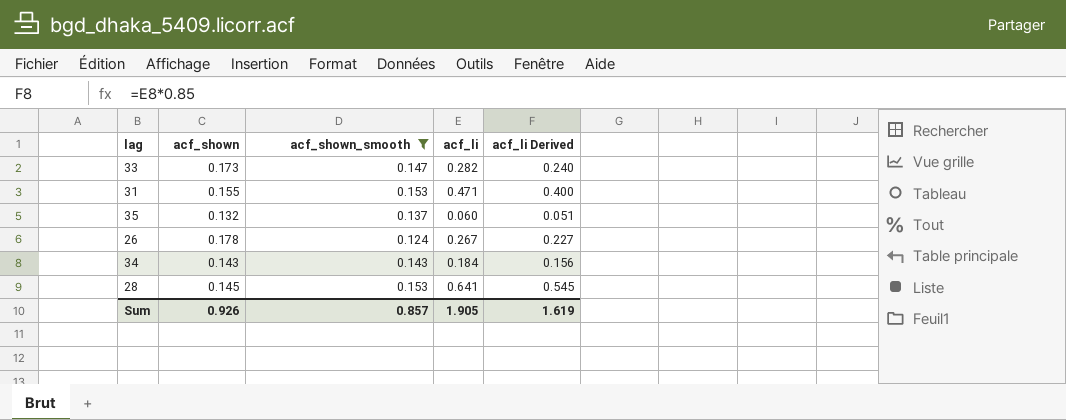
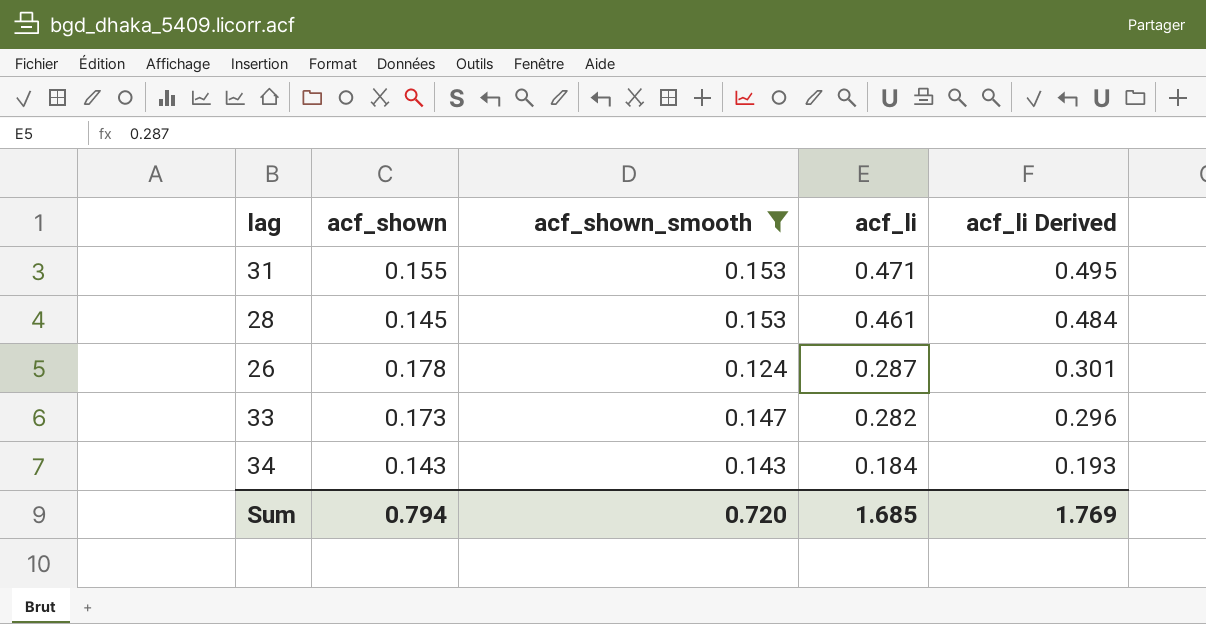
row order: none -> acf_li descending
column acf_li Derived | formula: [acf_li] * 0.85 -> [acf_li] * 1.05
row 35: 0.132 | 0.137 | 0.060 | 0.051 -> none
28 | acf_li: 0.641 -> 0.461
26 | acf_li: 0.267 -> 0.287
Sum | acf_shown: 0.926 -> 0.794
Sum | acf_shown_smooth: 0.857 -> 0.720
Sum | acf_li: 1.905 -> 1.685
Sum | acf_li Derived: 1.619 -> 1.769

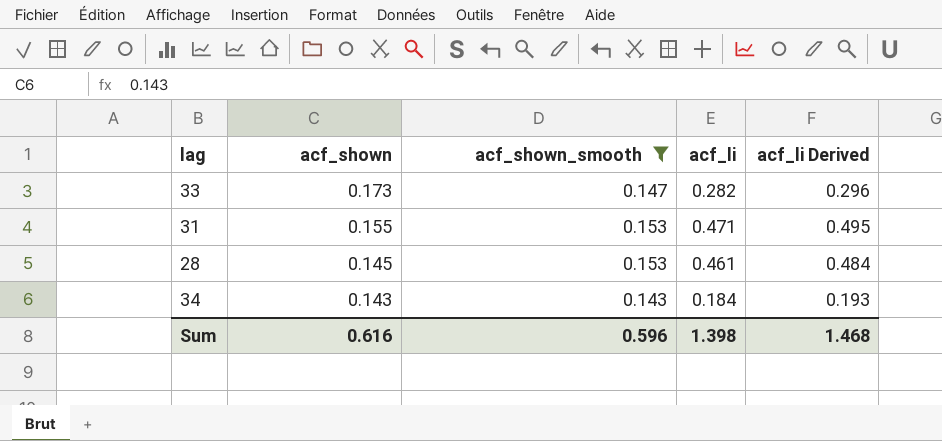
row order: acf_li descending -> acf_shown descending
row 26: 0.178 | 0.124 | 0.287 | 0.301 -> none
Sum | acf_shown: 0.794 -> 0.616
Sum | acf_shown_smooth: 0.720 -> 0.596
Sum | acf_li: 1.685 -> 1.398
Sum | acf_li Derived: 1.769 -> 1.468

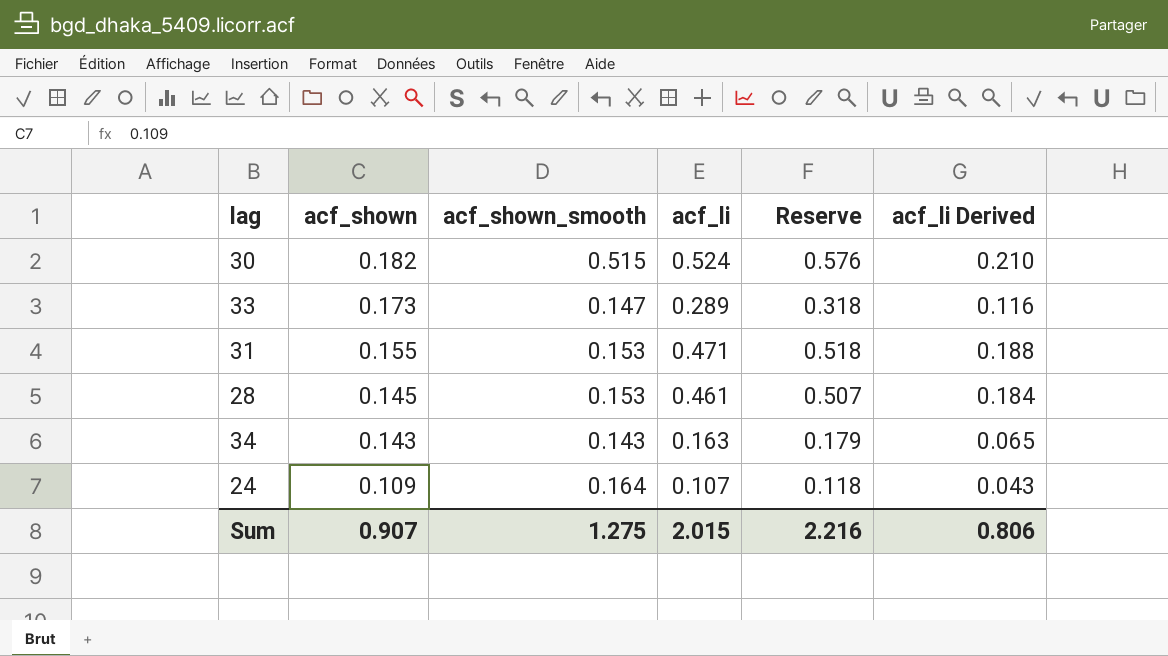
filter: acf_shown_smooth <= 0.153 -> none
column Reserve | formula: none -> [acf_li] * 1.1
column acf_li Derived | formula: [acf_li] * 1.05 -> [acf_li] * 0.4
33 | acf_li: 0.282 -> 0.289
34 | acf_li: 0.184 -> 0.163
Sum | acf_shown: 0.616 -> 0.907
Sum | acf_shown_smooth: 0.596 -> 1.275
Sum | acf_li: 1.398 -> 2.015
Sum | acf_li Derived: 1.468 -> 0.806

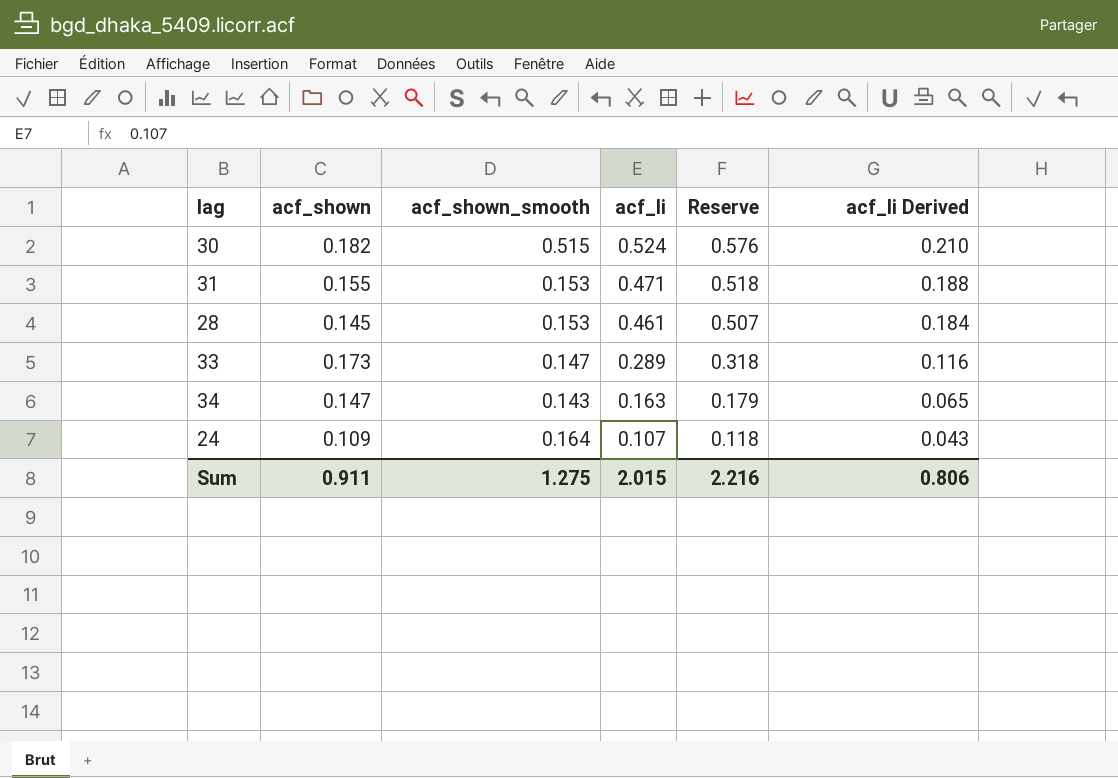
row order: acf_shown descending -> acf_li descending
34 | acf_shown: 0.143 -> 0.147
Sum | acf_shown: 0.907 -> 0.911

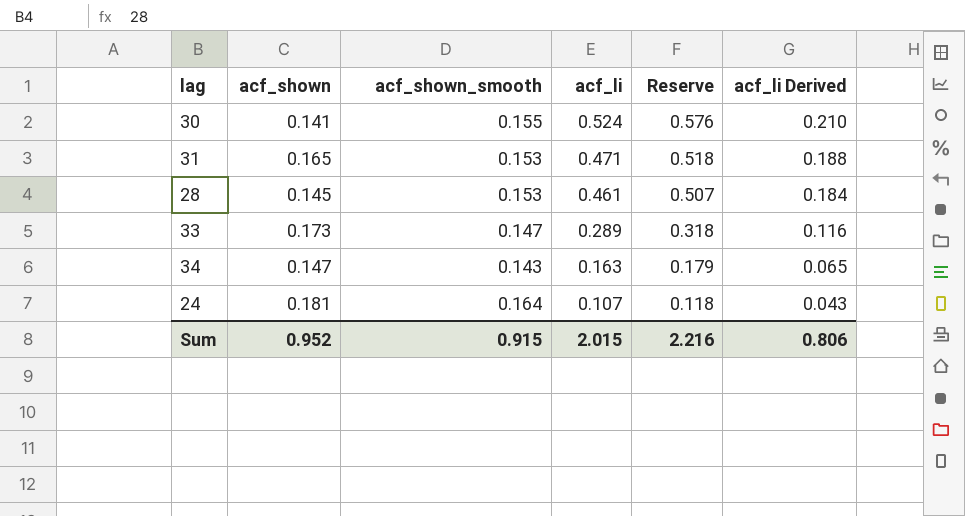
30 | acf_shown: 0.182 -> 0.141
30 | acf_shown_smooth: 0.515 -> 0.155
31 | acf_shown: 0.155 -> 0.165
24 | acf_shown: 0.109 -> 0.181
Sum | acf_shown: 0.911 -> 0.952
Sum | acf_shown_smooth: 1.275 -> 0.915

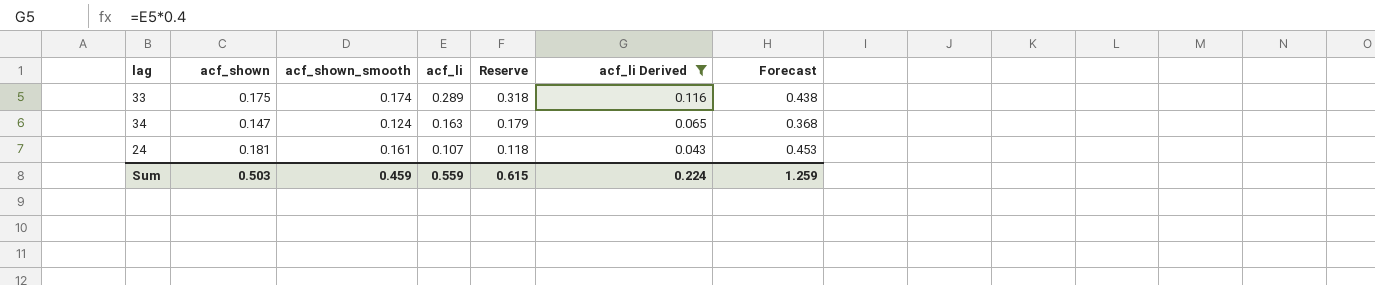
filter: none -> acf_li Derived <= 0.116
column Forecast | formula: none -> [acf_shown] * 2.5
33 | acf_shown: 0.173 -> 0.175
33 | acf_shown_smooth: 0.147 -> 0.174
34 | acf_shown_smooth: 0.143 -> 0.124
24 | acf_shown_smooth: 0.164 -> 0.161
Sum | acf_shown: 0.952 -> 0.503
Sum | acf_shown_smooth: 0.915 -> 0.459
Sum | acf_li: 2.015 -> 0.559
Sum | Reserve: 2.216 -> 0.615
Sum | acf_li Derived: 0.806 -> 0.224

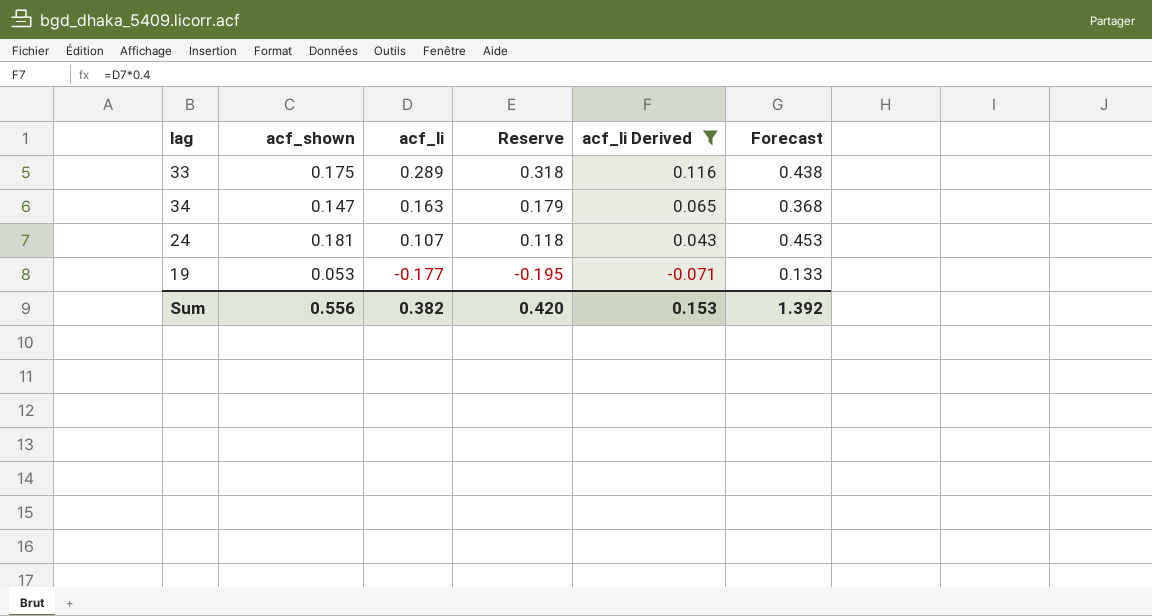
column acf_shown_smooth | position: 3 -> none
row 19: none -> 0.053 | -0.177 | -0.195 | -0.071 | 0.133
Sum | acf_shown: 0.503 -> 0.556
Sum | acf_li: 0.559 -> 0.382
Sum | Reserve: 0.615 -> 0.420
Sum | acf_li Derived: 0.224 -> 0.153
Sum | Forecast: 1.259 -> 1.392

